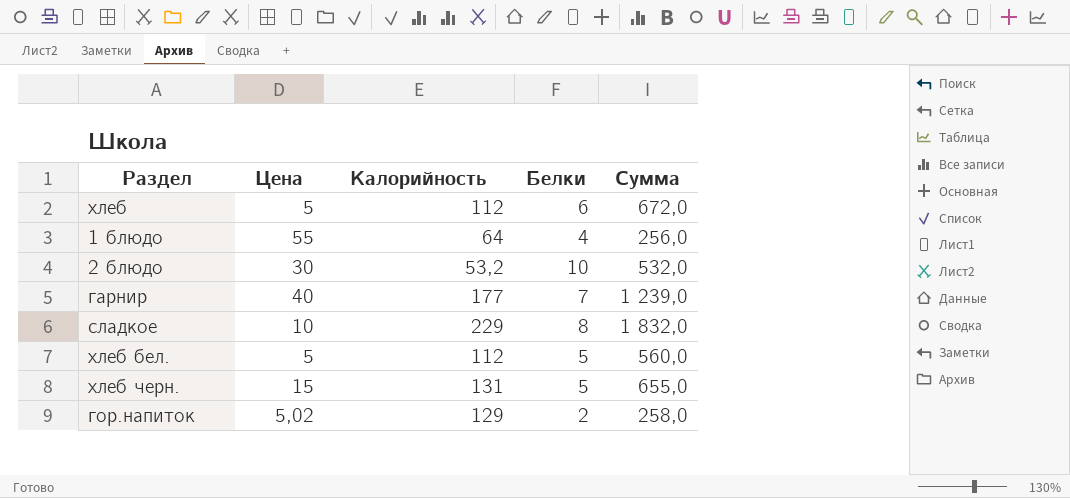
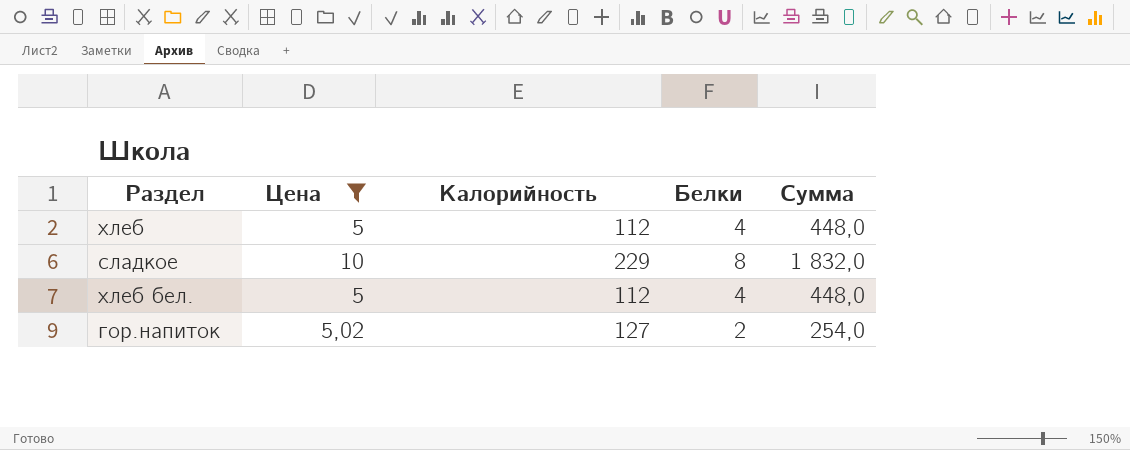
filter: none -> Цена <= 10
хлеб | Белки: 6 -> 4
хлеб | Сумма: 672,0 -> 448,0
хлеб бел. | Белки: 5 -> 4
хлеб бел. | Сумма: 560,0 -> 448,0
гор.напиток | Калорийность: 129 -> 127
гор.напиток | Сумма: 258,0 -> 254,0

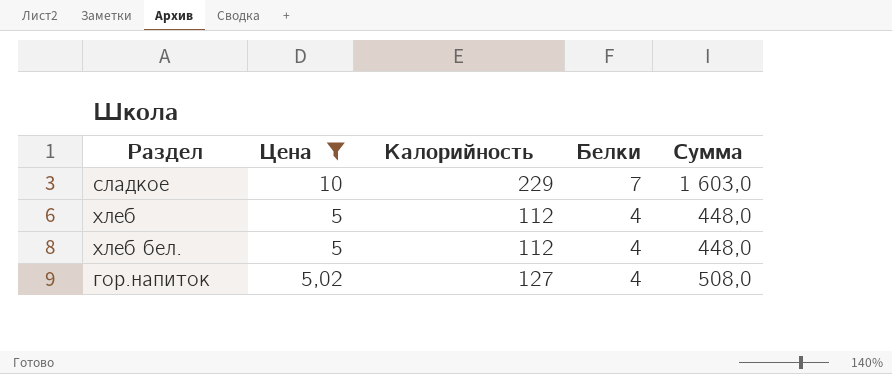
row order: none -> Белки descending
сладкое | Белки: 8 -> 7
сладкое | Сумма: 1 832,0 -> 1 603,0
гор.напиток | Белки: 2 -> 4
гор.напиток | Сумма: 254,0 -> 508,0

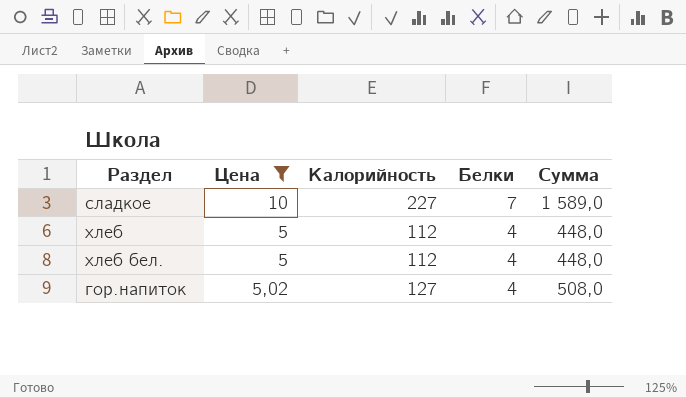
сладкое | Калорийность: 229 -> 227
сладкое | Сумма: 1 603,0 -> 1 589,0

